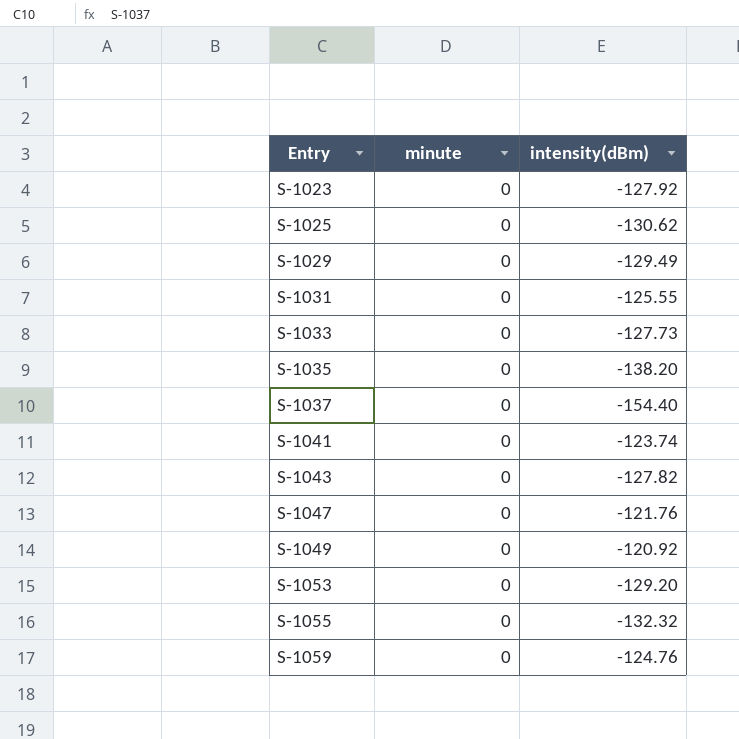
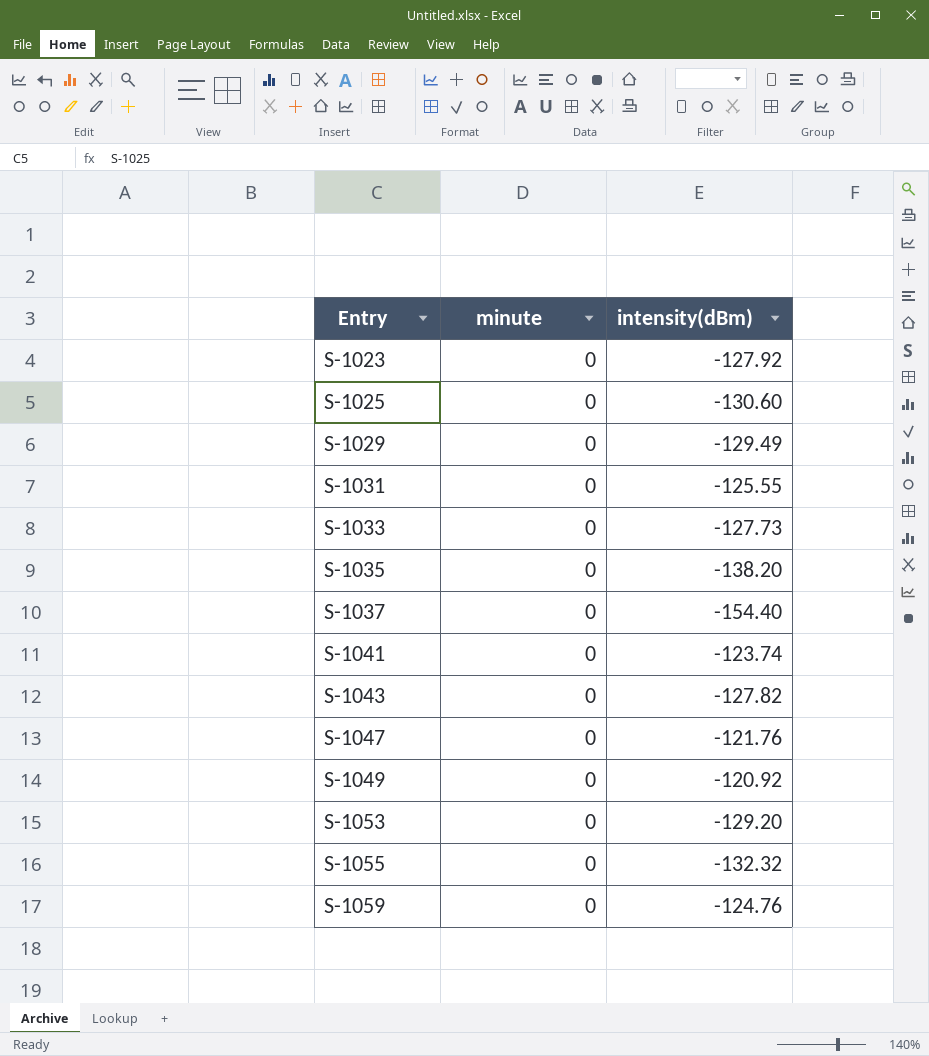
S-1025 | intensity(dBm): -130.62 -> -130.60

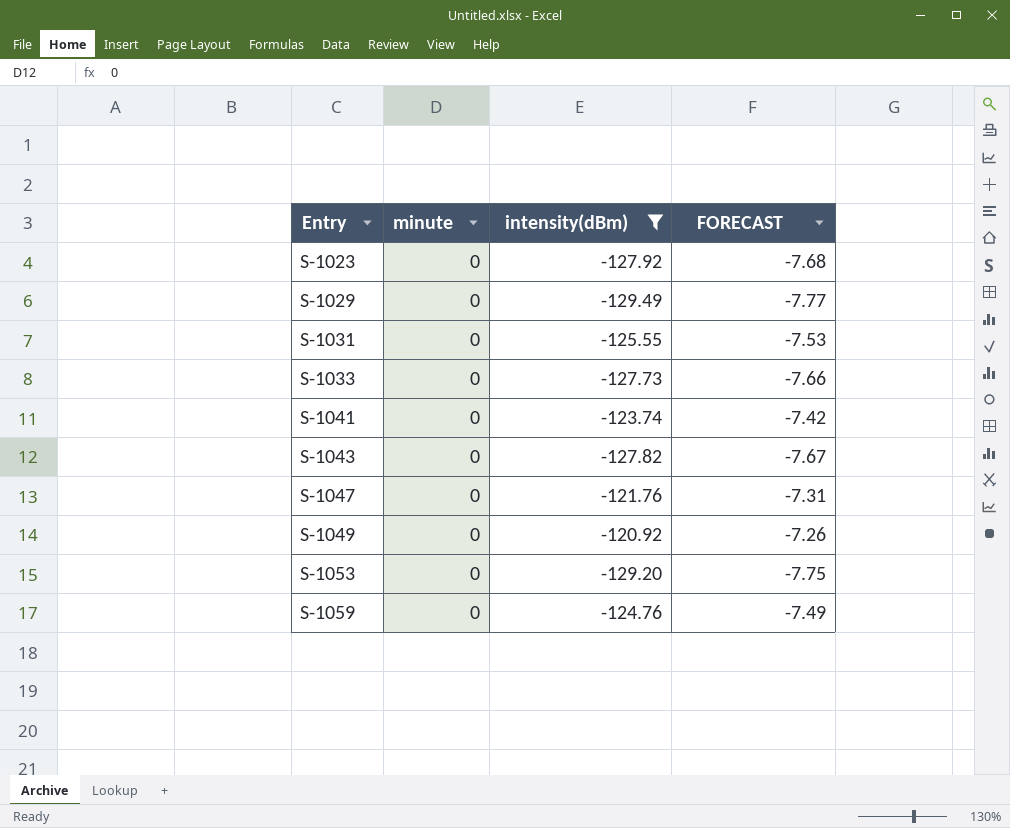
filter: none -> intensity(dBm) >= -129.49
column FORECAST | formula: none -> [intensity(dBm)] * 0.06

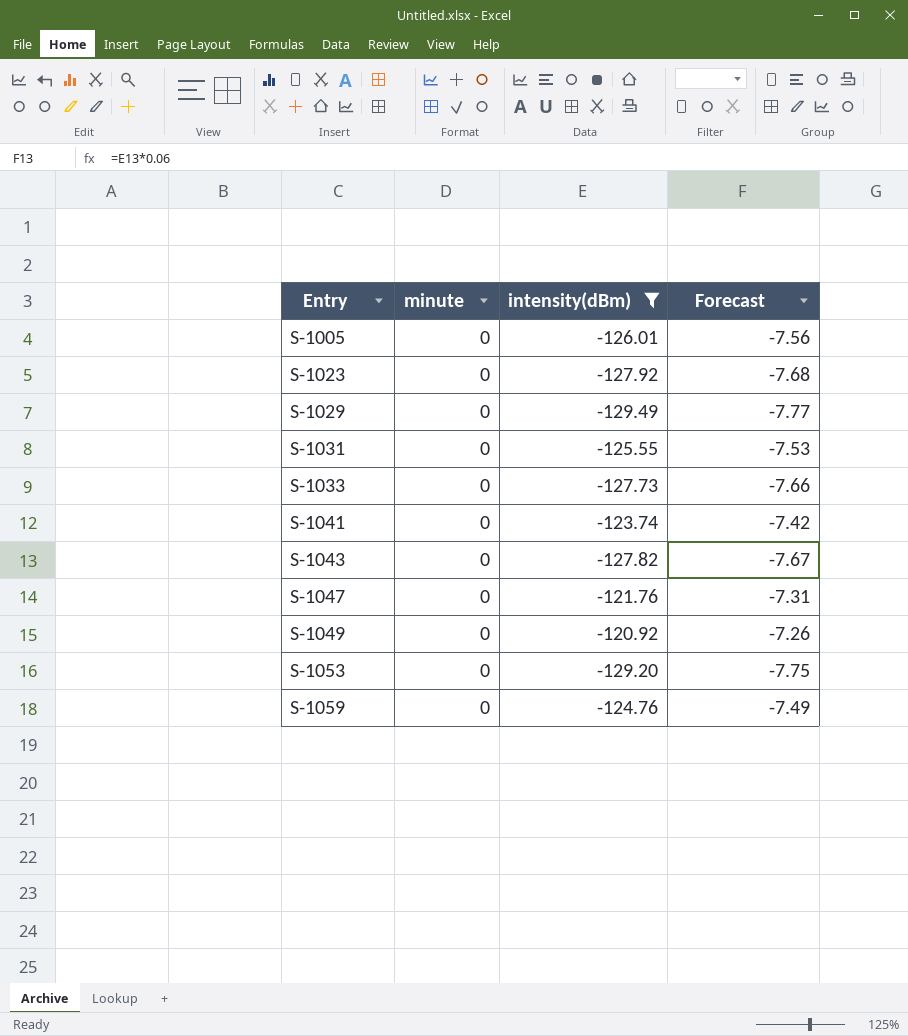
column name: FORECAST -> Forecast
row S-1005: none -> 0 | -126.01 | -7.56

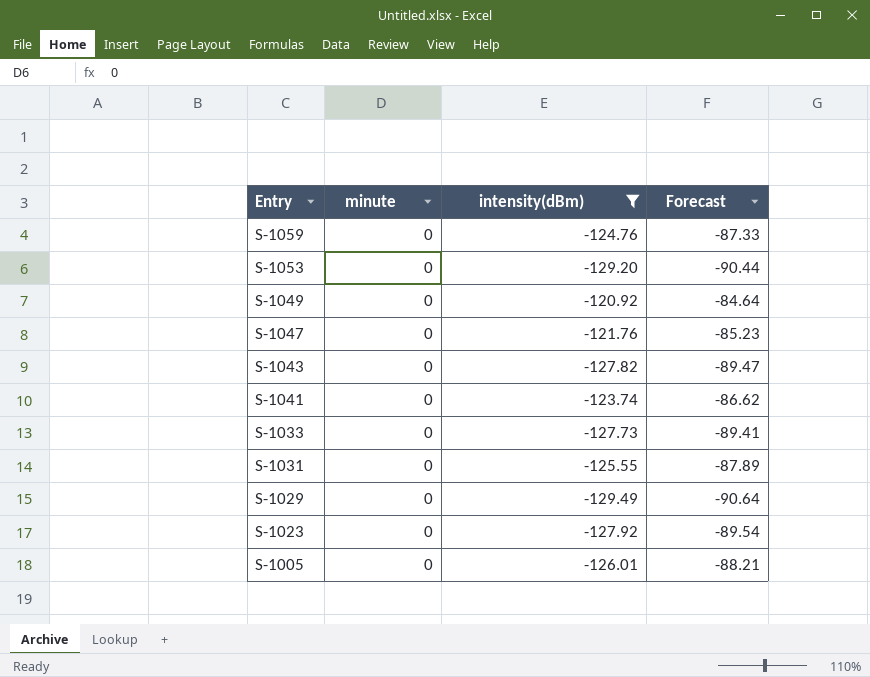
row order: Entry ascending -> Entry descending
column Forecast | formula: [intensity(dBm)] * 0.06 -> [intensity(dBm)] * 0.7

